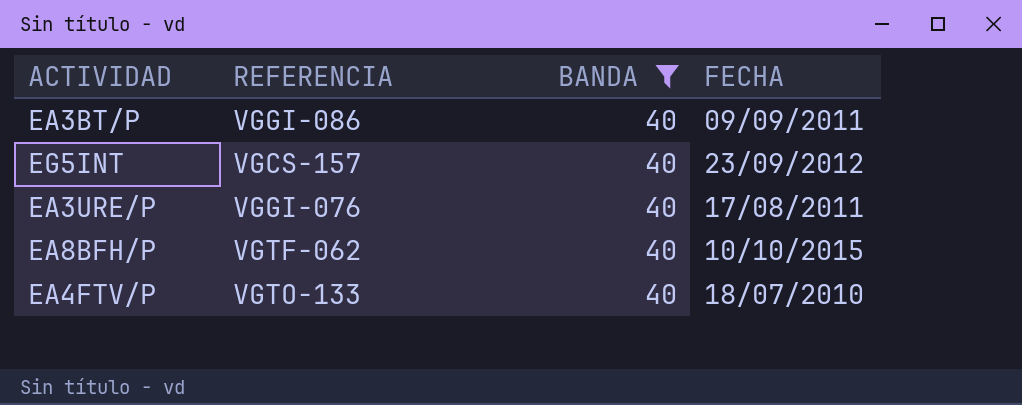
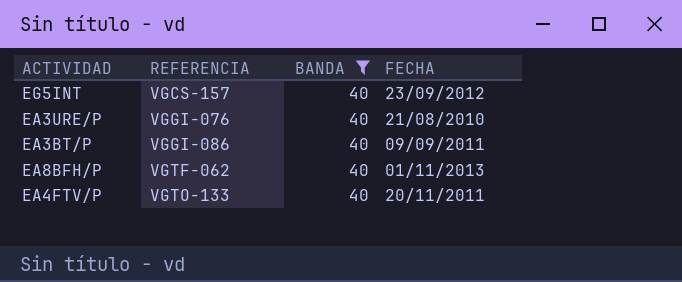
row order: none -> REFERENCIA ascending
EA3URE/P | FECHA: 17/08/2011 -> 21/08/2010
EA8BFH/P | FECHA: 10/10/2015 -> 01/11/2013
EA4FTV/P | FECHA: 18/07/2010 -> 20/11/2011

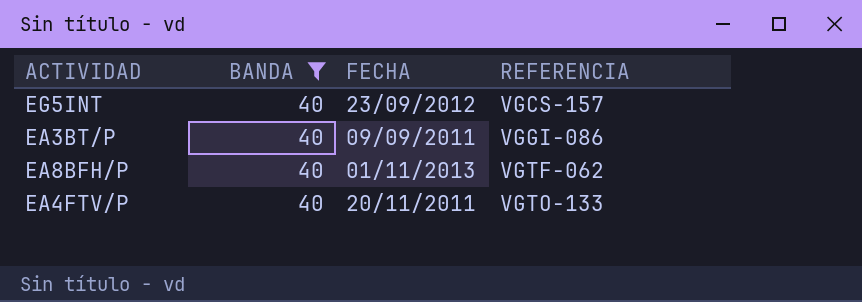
column REFERENCIA | position: 2 -> 4
row EA3URE/P: VGGI-076 | 40 | 21/08/2010 -> none

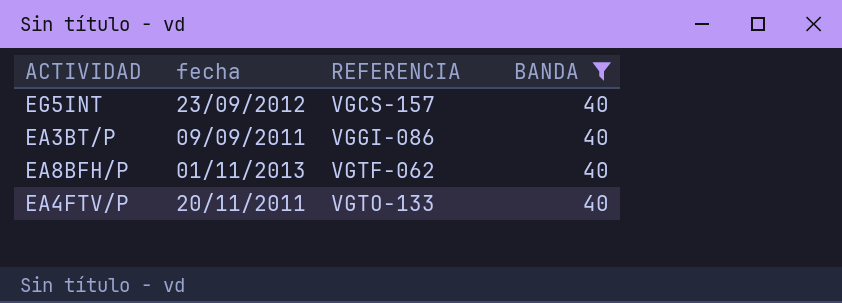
column name: FECHA -> fecha
column BANDA | position: 2 -> 4

